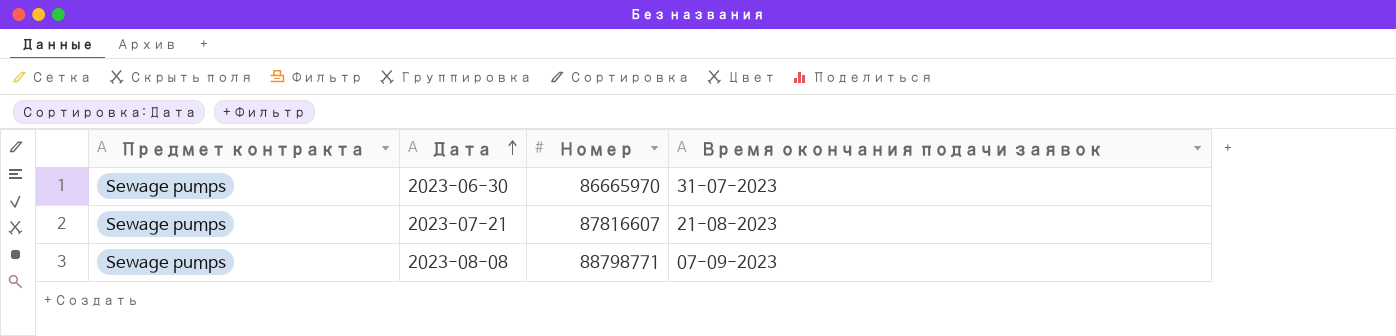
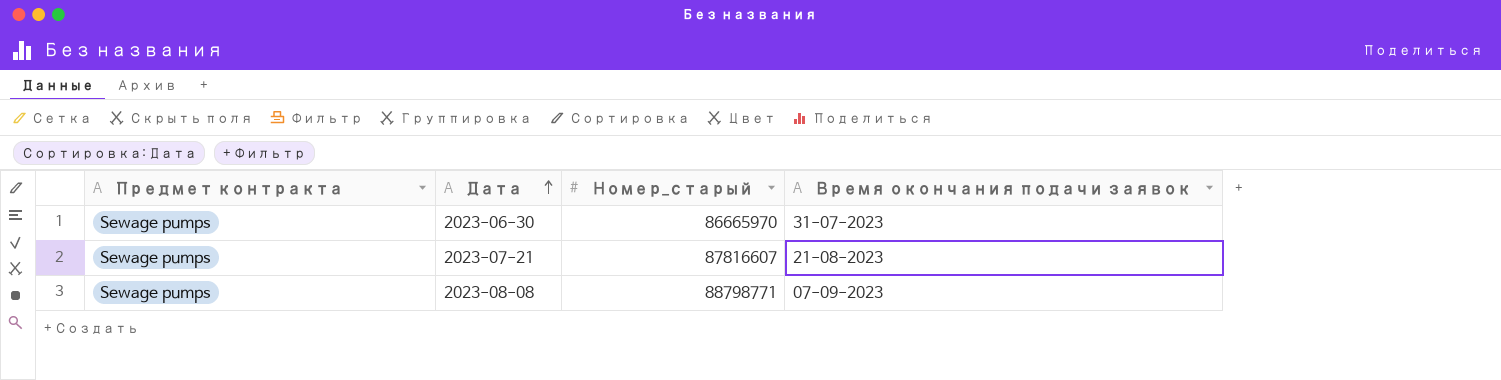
column name: Номер -> Номер_старый

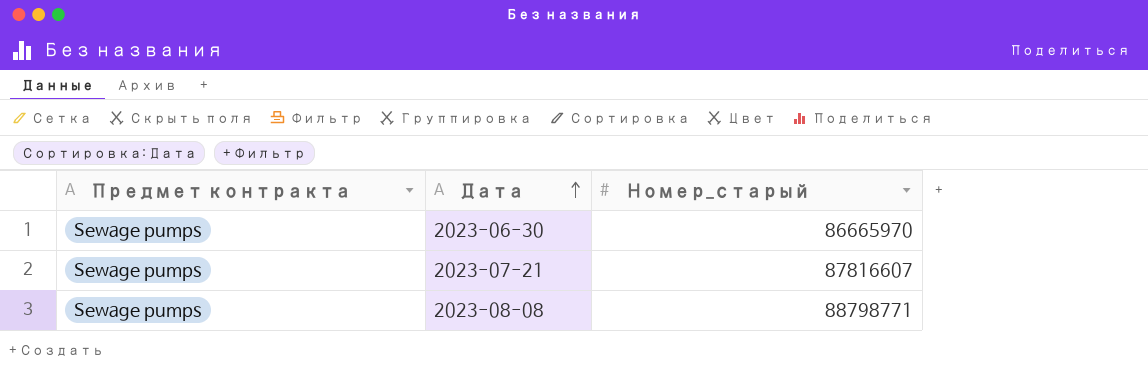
column Время окончания подачи заявок | position: 4 -> none

